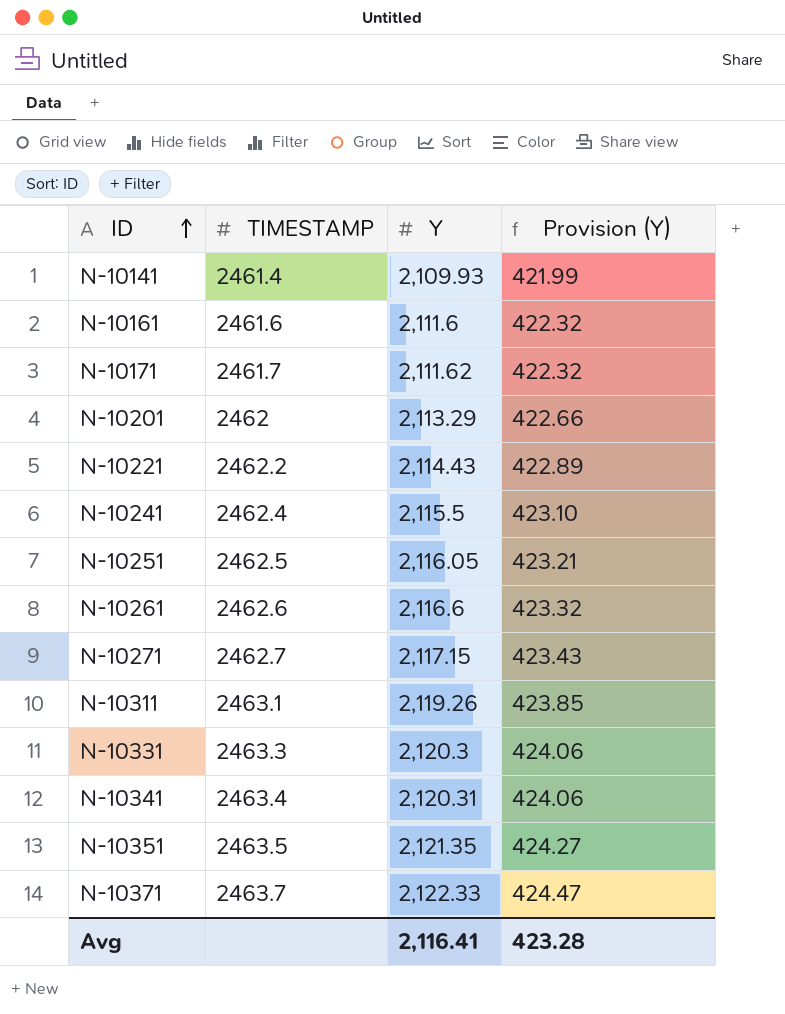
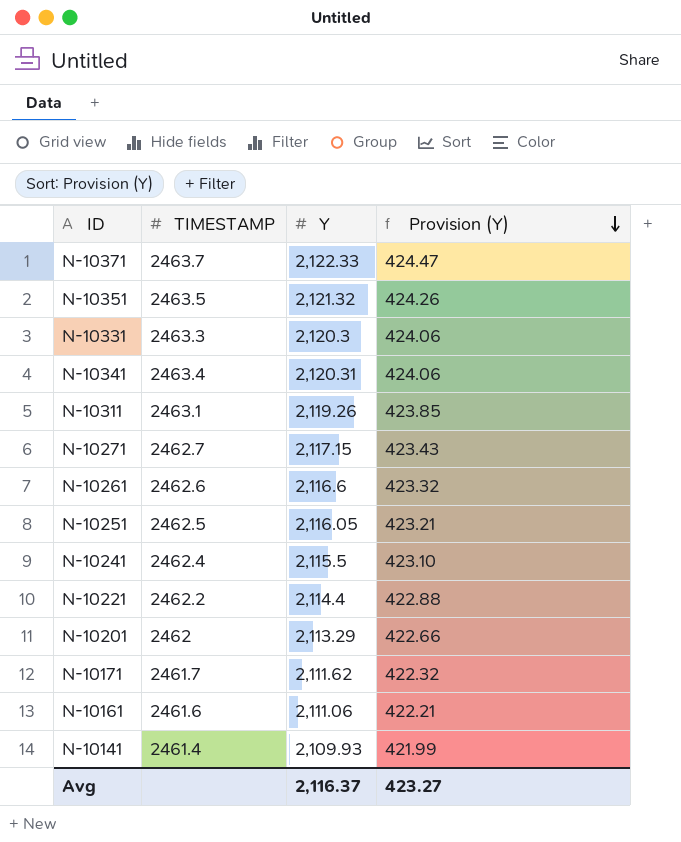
row order: ID ascending -> Provision (Y) descending
N-10351 | Y: 2,121.35 -> 2,121.32
N-10351 | Provision (Y): 424.27 -> 424.26
N-10221 | Y: 2,114.43 -> 2,114.4
N-10221 | Provision (Y): 422.89 -> 422.88
N-10161 | Y: 2,111.6 -> 2,111.06
N-10161 | Provision (Y): 422.32 -> 422.21
Avg | Y: 2,116.41 -> 2,116.37
Avg | Provision (Y): 423.28 -> 423.27

